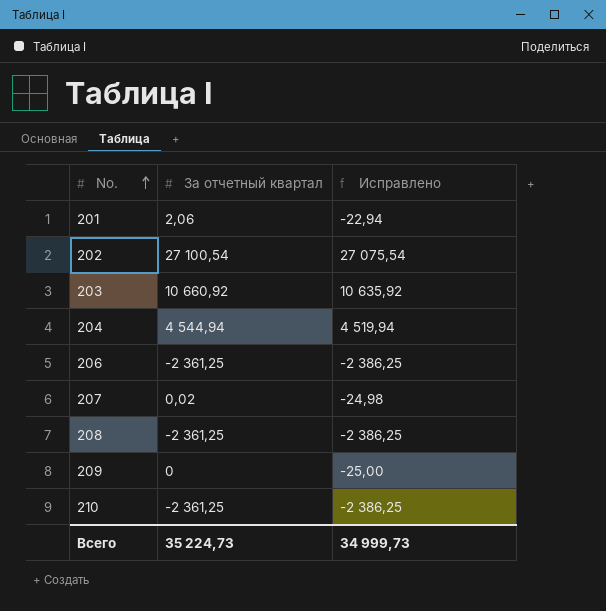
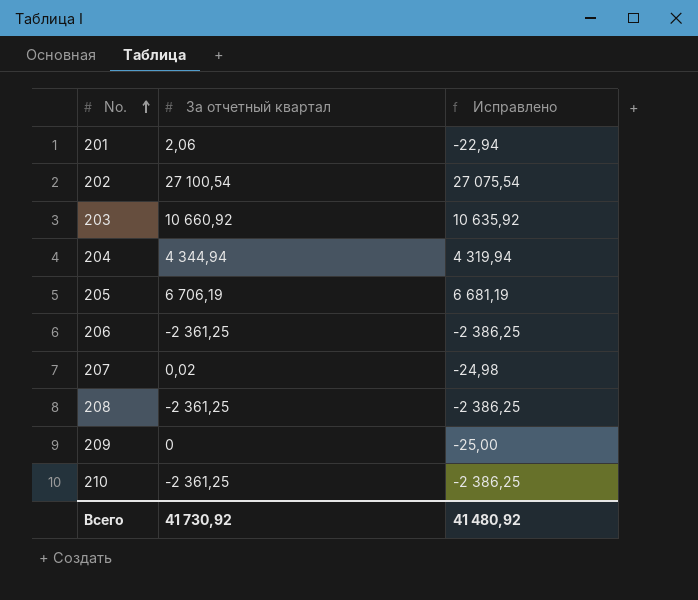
204 | За отчетный квартал: 4 544,94 -> 4 344,94
204 | Исправлено: 4 519,94 -> 4 319,94
row 205: none -> 6 706,19 | 6 681,19
Всего | За отчетный квартал: 35 224,73 -> 41 730,92
Всего | Исправлено: 34 999,73 -> 41 480,92

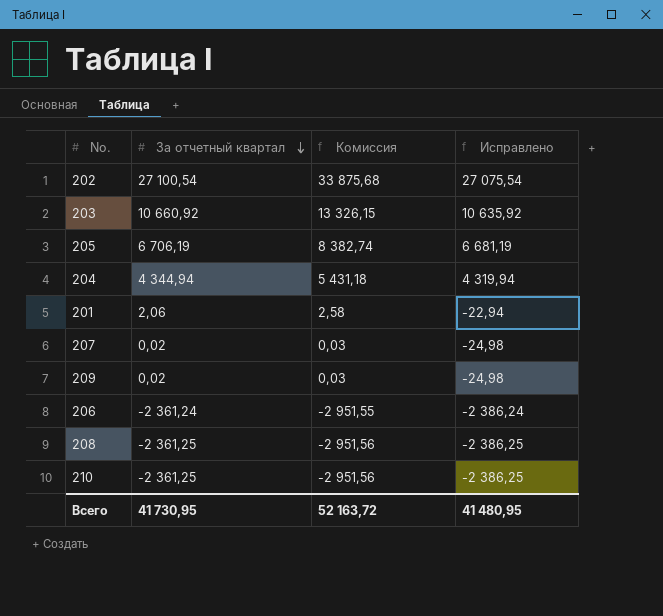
row order: No. ascending -> За отчетный квартал descending
column Комиссия | formula: none -> [За отчетный квартал] * 1,25
209 | За отчетный квартал: 0 -> 0,02
209 | Исправлено: -25,00 -> -24,98
206 | За отчетный квартал: -2 361,25 -> -2 361,24
206 | Исправлено: -2 386,25 -> -2 386,24
Всего | За отчетный квартал: 41 730,92 -> 41 730,95
Всего | Исправлено: 41 480,92 -> 41 480,95

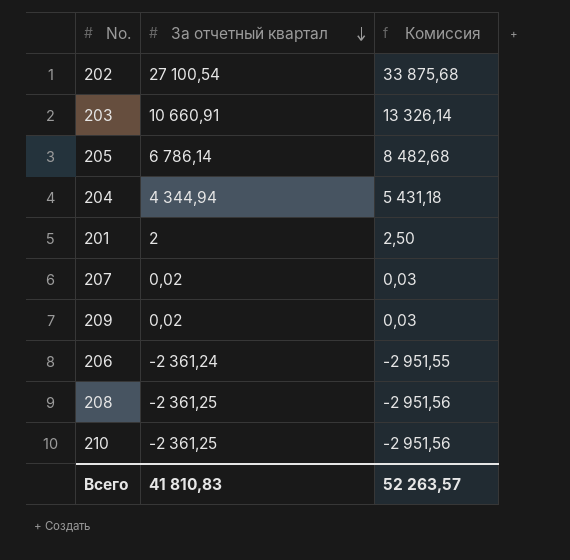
column Исправлено | formula: [За отчетный квартал] - 25 -> none
203 | За отчетный квартал: 10 660,92 -> 10 660,91
203 | Комиссия: 13 326,15 -> 13 326,14
205 | За отчетный квартал: 6 706,19 -> 6 786,14
205 | Комиссия: 8 382,74 -> 8 482,68
201 | За отчетный квартал: 2,06 -> 2
201 | Комиссия: 2,58 -> 2,50
Всего | За отчетный квартал: 41 730,95 -> 41 810,83
Всего | Комиссия: 52 163,72 -> 52 263,57

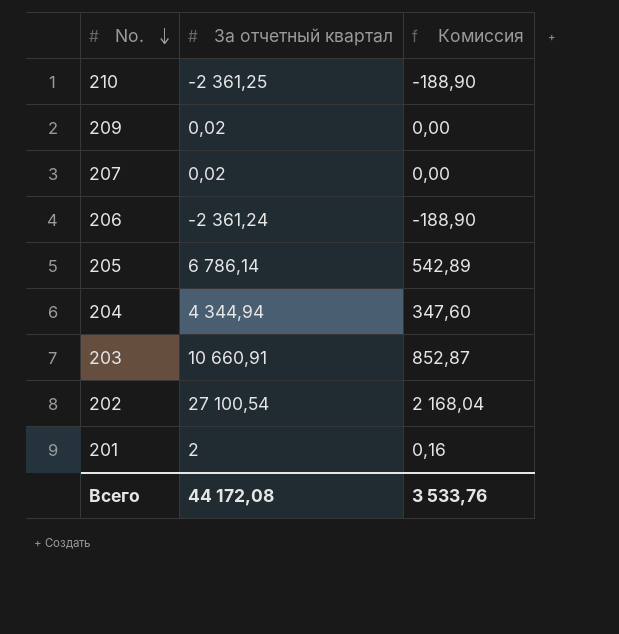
row order: За отчетный квартал descending -> No. descending
column Комиссия | formula: [За отчетный квартал] * 1,25 -> [За отчетный квартал] * 0,08
row 208: -2 361,25 | -2 951,56 -> none
Всего | За отчетный квартал: 41 810,83 -> 44 172,08
Всего | Комиссия: 52 263,57 -> 3 533,76

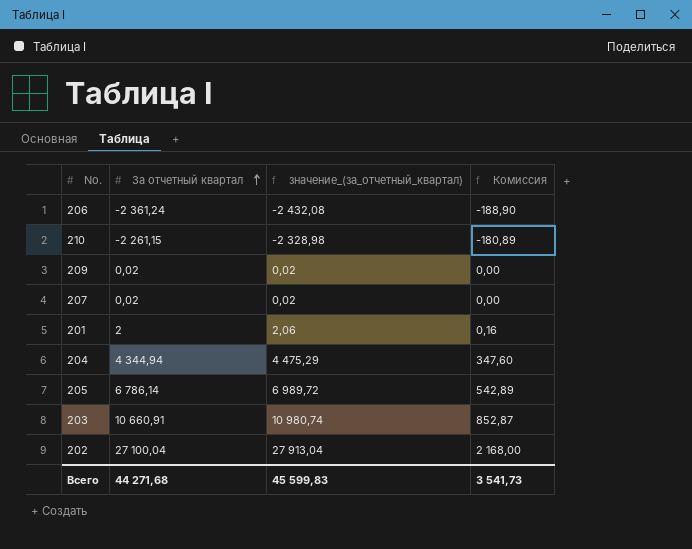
row order: No. descending -> За отчетный квартал ascending
column значение_(за_отчетный_квартал) | formula: none -> [За отчетный квартал] * 1,03
210 | За отчетный квартал: -2 361,25 -> -2 261,15
210 | Комиссия: -188,90 -> -180,89
202 | За отчетный квартал: 27 100,54 -> 27 100,04
202 | Комиссия: 2 168,04 -> 2 168,00
Всего | За отчетный квартал: 44 172,08 -> 44 271,68
Всего | Комиссия: 3 533,76 -> 3 541,73

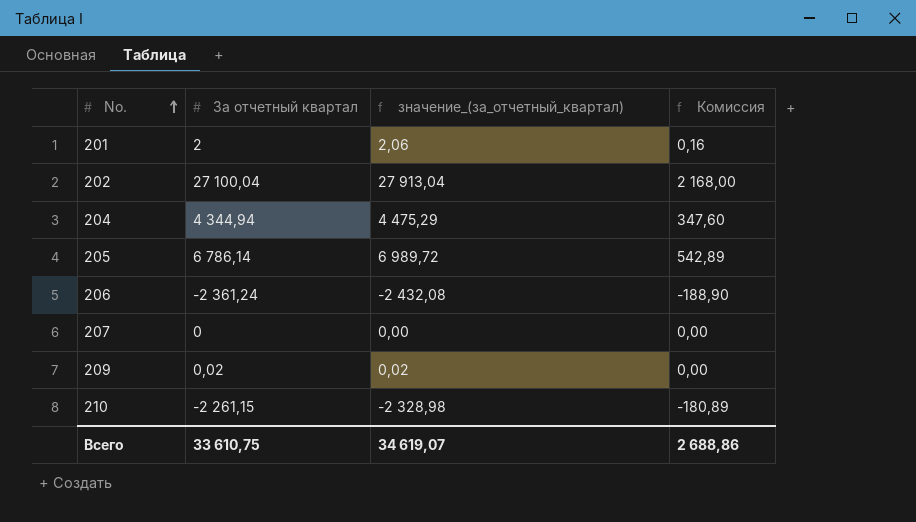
row order: За отчетный квартал ascending -> No. ascending
row 203: 10 660,91 | 10 980,74 | 852,87 -> none
207 | За отчетный квартал: 0,02 -> 0
207 | значение_(за_отчетный_квартал): 0,02 -> 0,00
Всего | За отчетный квартал: 44 271,68 -> 33 610,75
Всего | значение_(за_отчетный_квартал): 45 599,83 -> 34 619,07
Всего | Комиссия: 3 541,73 -> 2 688,86

